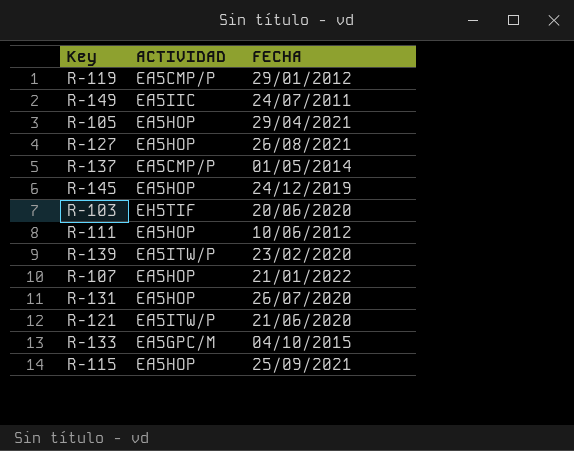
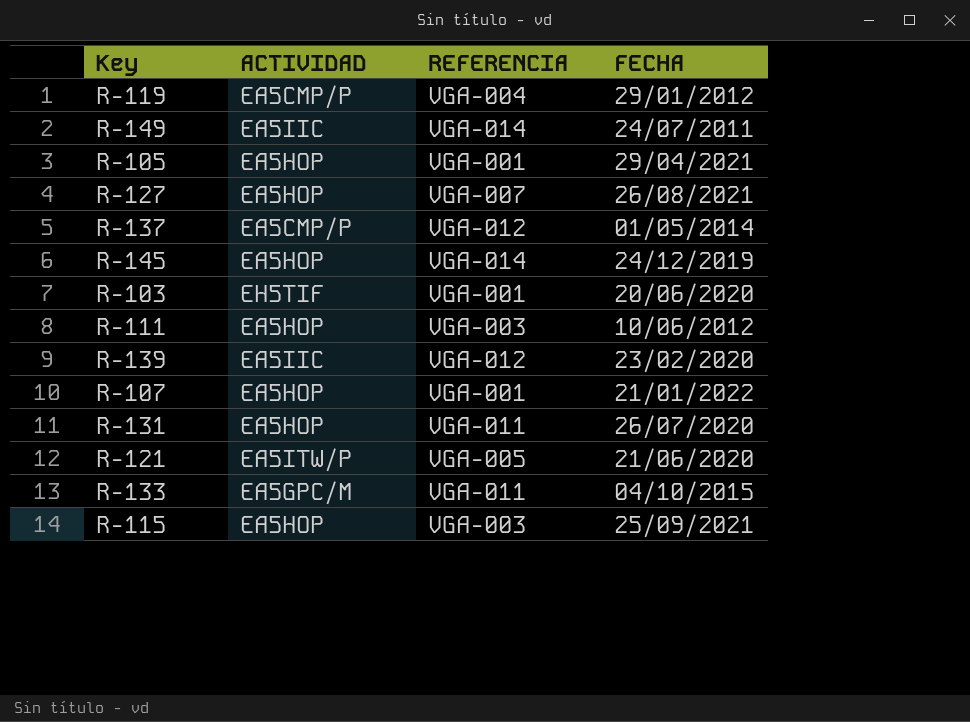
column REFERENCIA | position: none -> 3
R-139 | ACTIVIDAD: EA5ITW/P -> EA5IIC

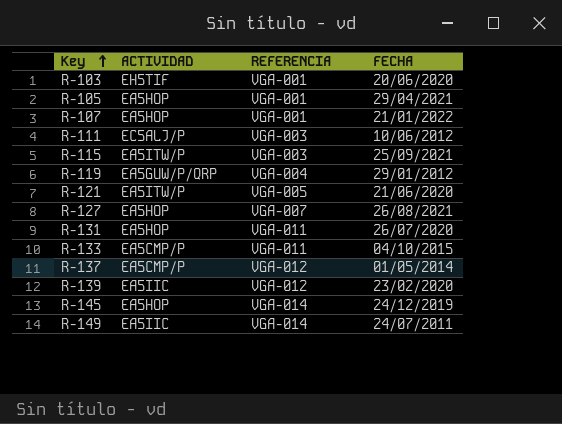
row order: none -> Key ascending
R-111 | ACTIVIDAD: EA5HOP -> EC5ALJ/P
R-115 | ACTIVIDAD: EA5HOP -> EA5ITW/P
R-119 | ACTIVIDAD: EA5CMP/P -> EA5GUW/P/QRP
R-133 | ACTIVIDAD: EA5GPC/M -> EA5CMP/P

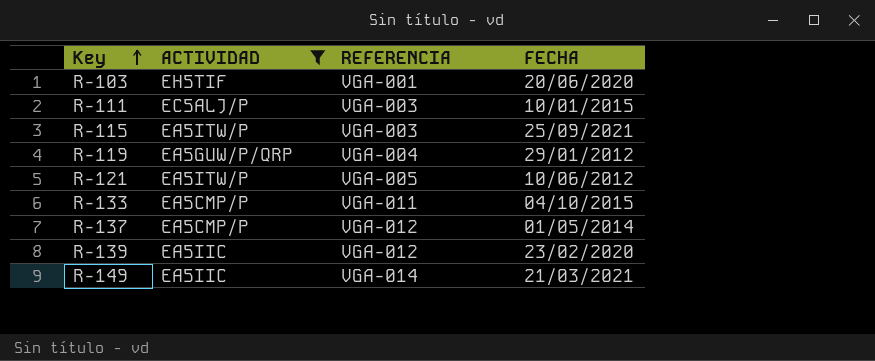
filter: none -> ACTIVIDAD != EA5HOP
R-111 | FECHA: 10/06/2012 -> 10/01/2015
R-121 | FECHA: 21/06/2020 -> 10/06/2012
R-149 | FECHA: 24/07/2011 -> 21/03/2021

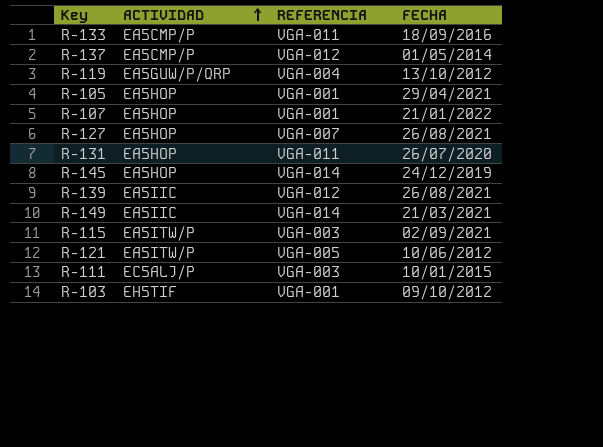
filter: ACTIVIDAD != EA5HOP -> none
row order: Key ascending -> ACTIVIDAD ascending
R-133 | FECHA: 04/10/2015 -> 18/09/2016
R-119 | FECHA: 29/01/2012 -> 13/10/2012
R-139 | FECHA: 23/02/2020 -> 26/08/2021
R-115 | FECHA: 25/09/2021 -> 02/09/2021
R-103 | FECHA: 20/06/2020 -> 09/10/2012

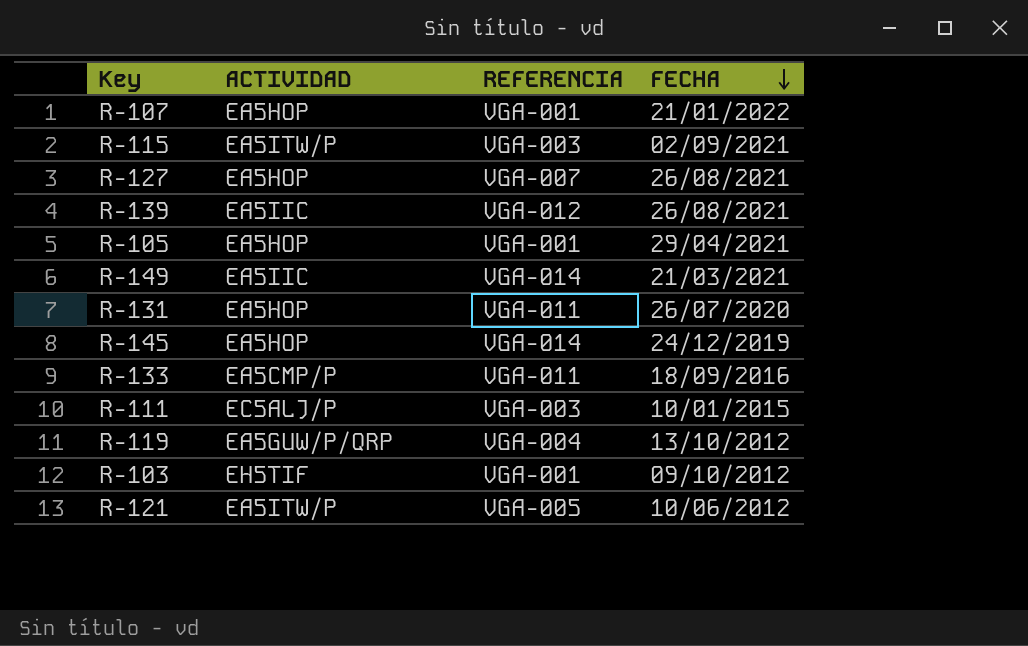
row order: ACTIVIDAD ascending -> FECHA descending
row R-137: EA5CMP/P | VGA-012 | 01/05/2014 -> none

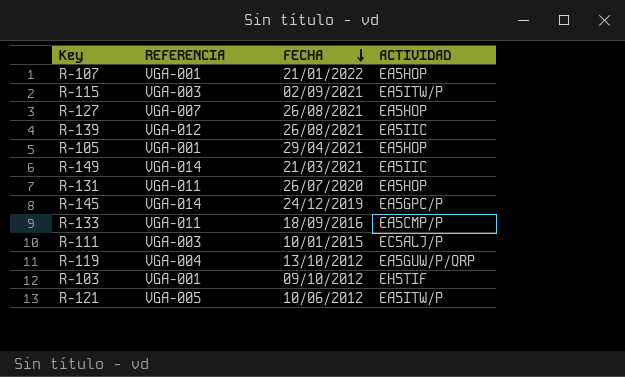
column ACTIVIDAD | position: 2 -> 4
R-145 | ACTIVIDAD: EA5HOP -> EA5GPC/P

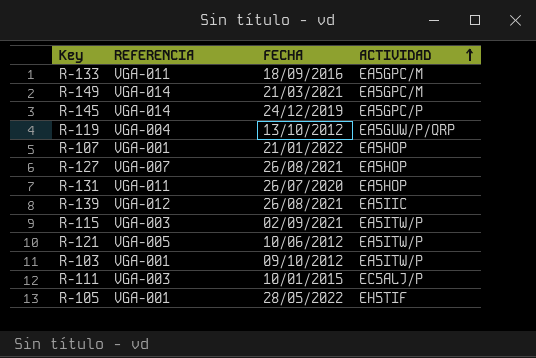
row order: FECHA descending -> ACTIVIDAD ascending
R-133 | ACTIVIDAD: EA5CMP/P -> EA5GPC/M
R-149 | ACTIVIDAD: EA5IIC -> EA5GPC/M
R-103 | ACTIVIDAD: EH5TIF -> EA5ITW/P
R-105 | FECHA: 29/04/2021 -> 28/05/2022
R-105 | ACTIVIDAD: EA5HOP -> EH5TIF

